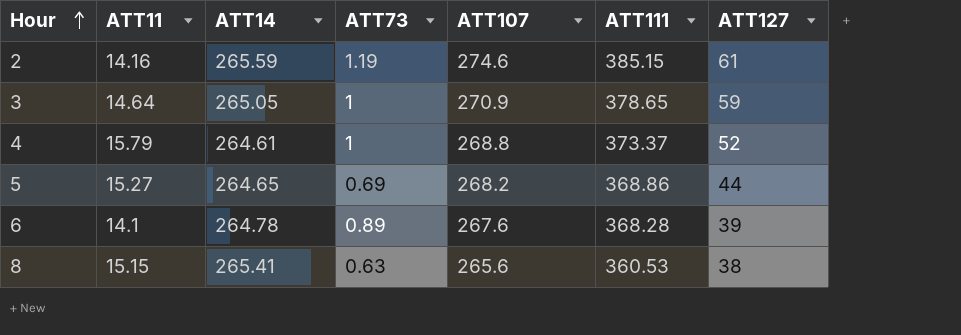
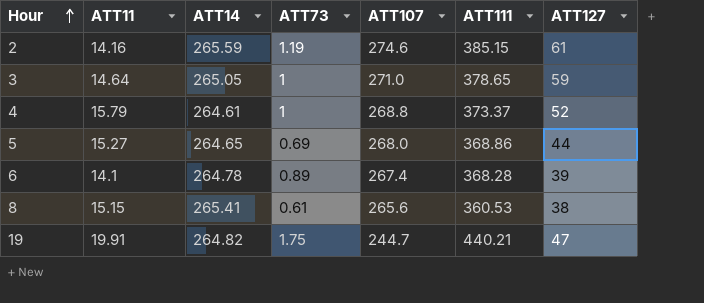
3 | ATT107: 270.9 -> 271.0
5 | ATT107: 268.2 -> 268.0
6 | ATT107: 267.6 -> 267.4
8 | ATT73: 0.63 -> 0.61
row 19: none -> 19.91 | 264.82 | 1.75 | 244.7 | 440.21 | 47

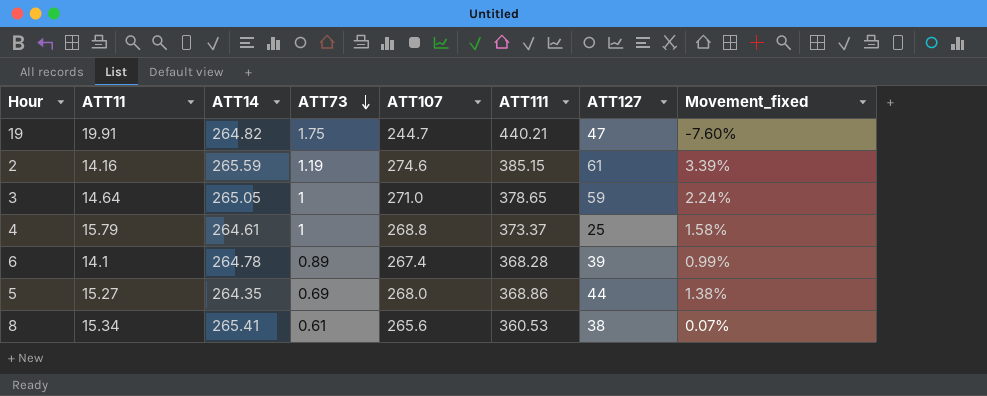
row order: Hour ascending -> ATT73 descending
column Movement_fixed | formula: none -> ([ATT107] - [ATT14]) / [ATT14]
4 | ATT127: 52 -> 25
5 | ATT14: 264.65 -> 264.35
8 | ATT11: 15.15 -> 15.34

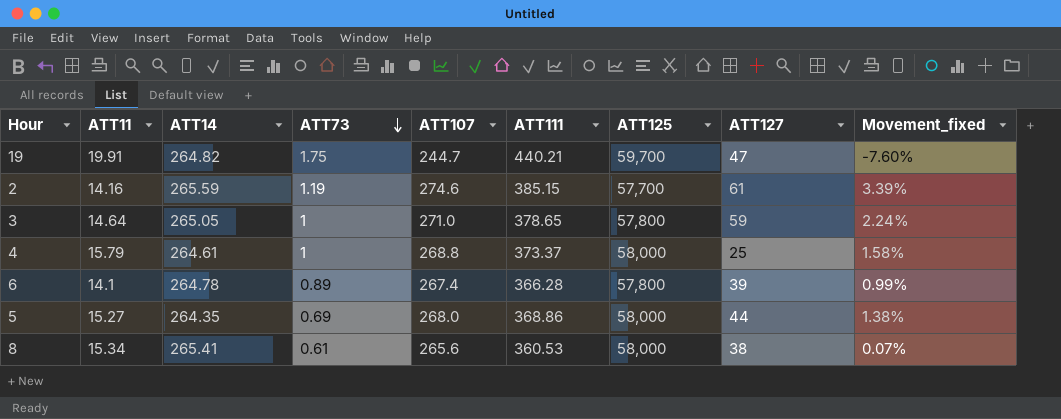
column ATT125 | position: none -> 7
6 | ATT111: 368.28 -> 366.28

